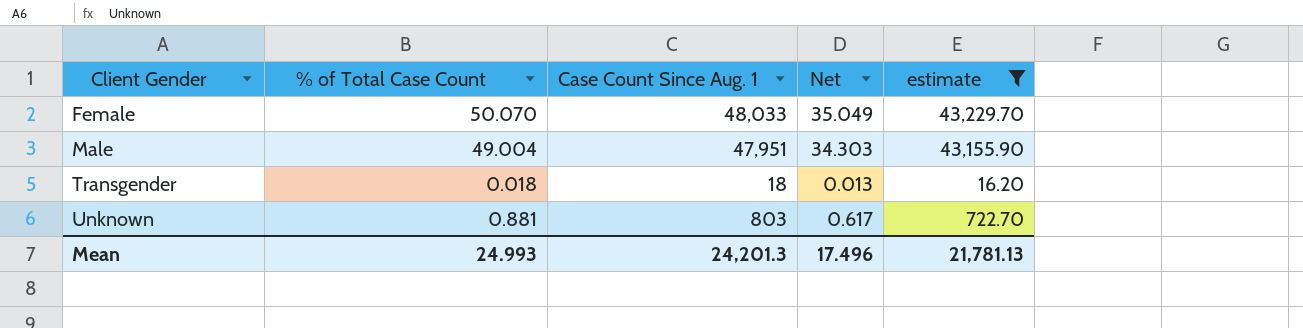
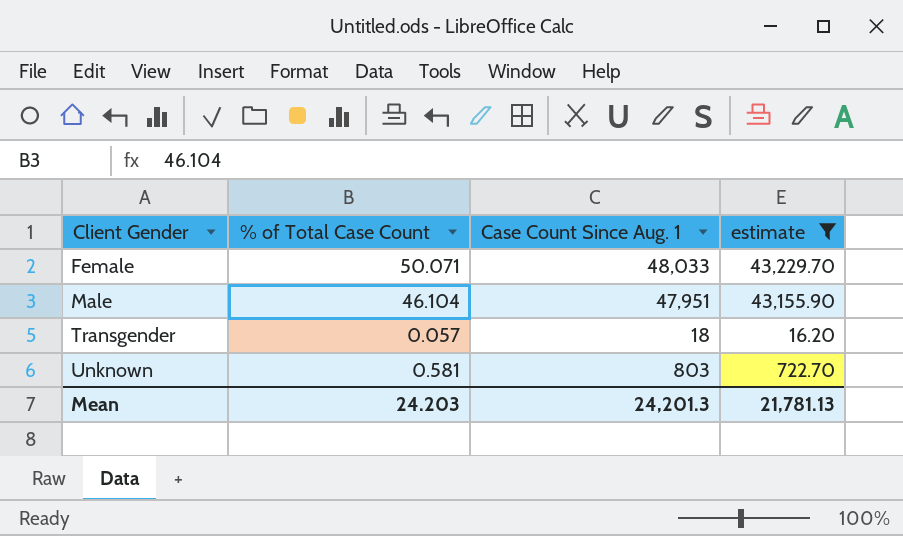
column Net | formula: [% of Total Case Count] * 0.7 -> none
Female | % of Total Case Count: 50.070 -> 50.071
Male | % of Total Case Count: 49.004 -> 46.104
Transgender | % of Total Case Count: 0.018 -> 0.057
Unknown | % of Total Case Count: 0.881 -> 0.581
Mean | % of Total Case Count: 24.993 -> 24.203

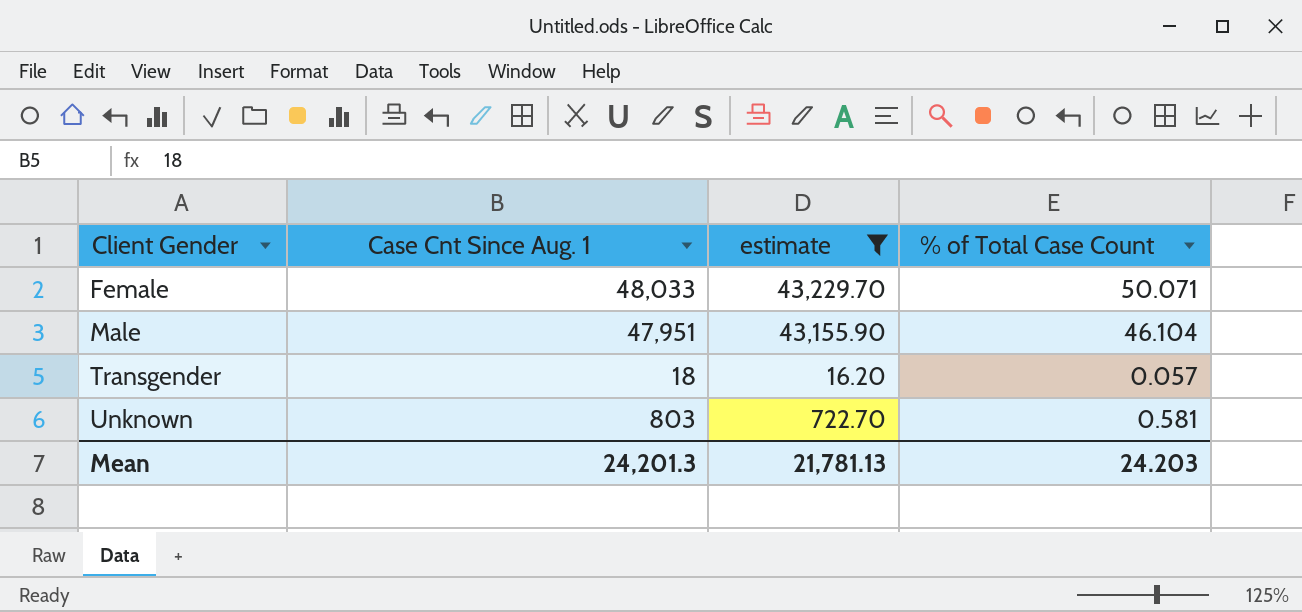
column name: Case Count Since Aug. 1 -> Case Cnt Since Aug. 1
column % of Total Case Count | position: 2 -> 4

